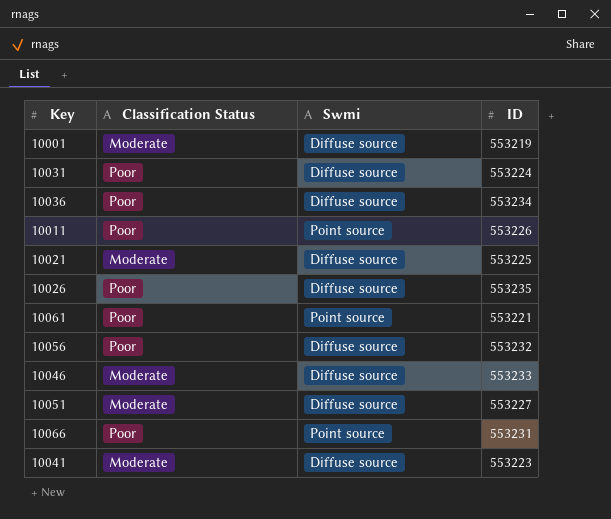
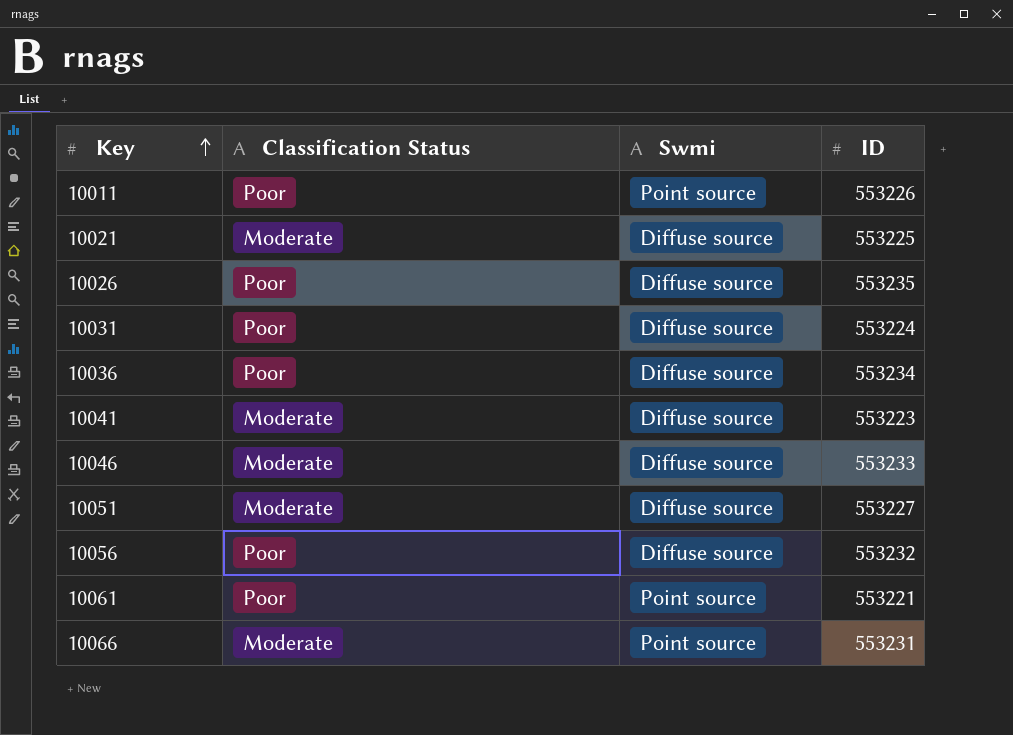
row order: none -> Key ascending
row 10001: Moderate | Diffuse source | 553219 -> none
10066 | Classification Status: Poor -> Moderate

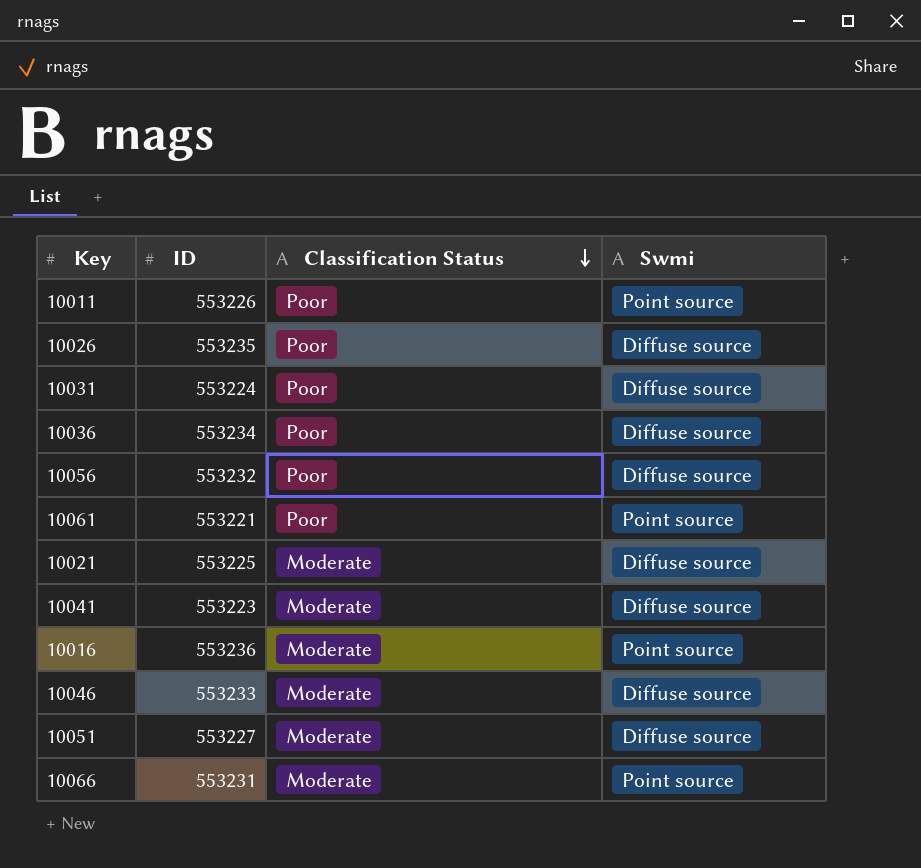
row order: Key ascending -> Classification Status descending
column ID | position: 4 -> 2
row 10016: none -> 553236 | Moderate | Point source

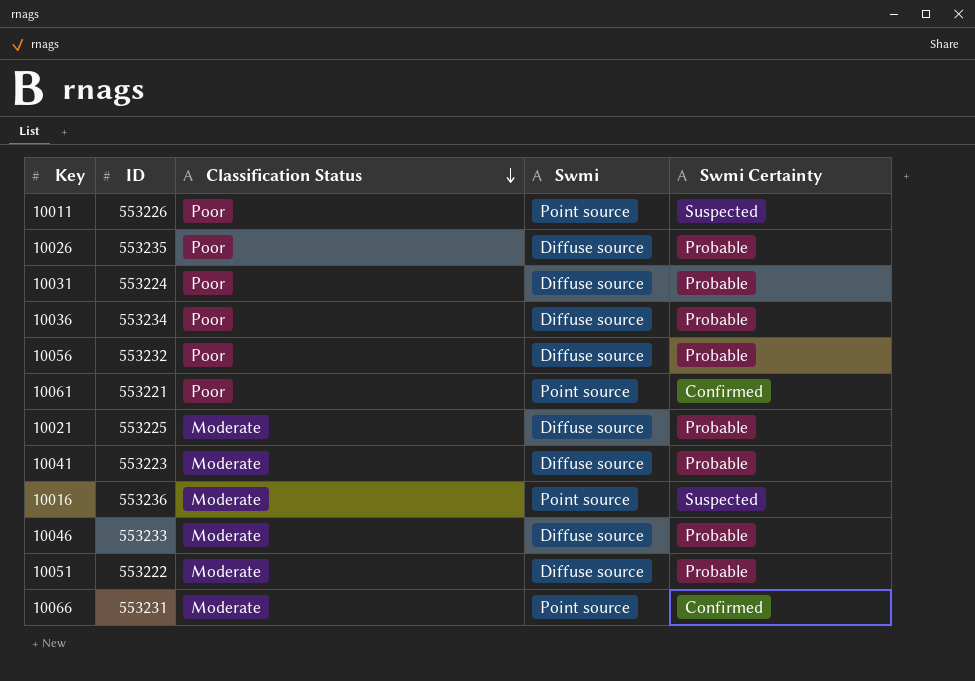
column Swmi Certainty | position: none -> 5
10051 | ID: 553227 -> 553222

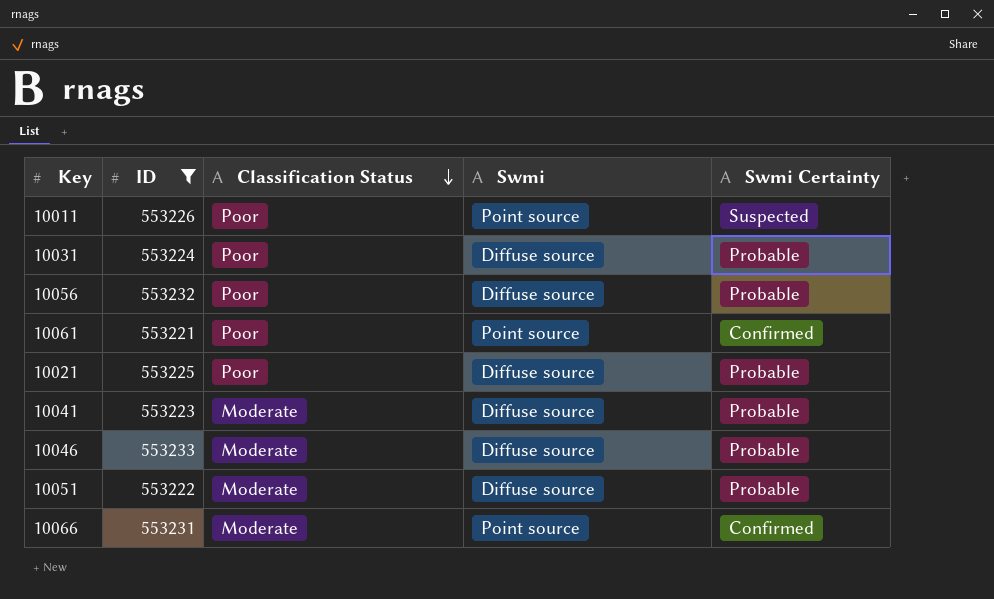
filter: none -> ID <= 553233
10021 | Classification Status: Moderate -> Poor

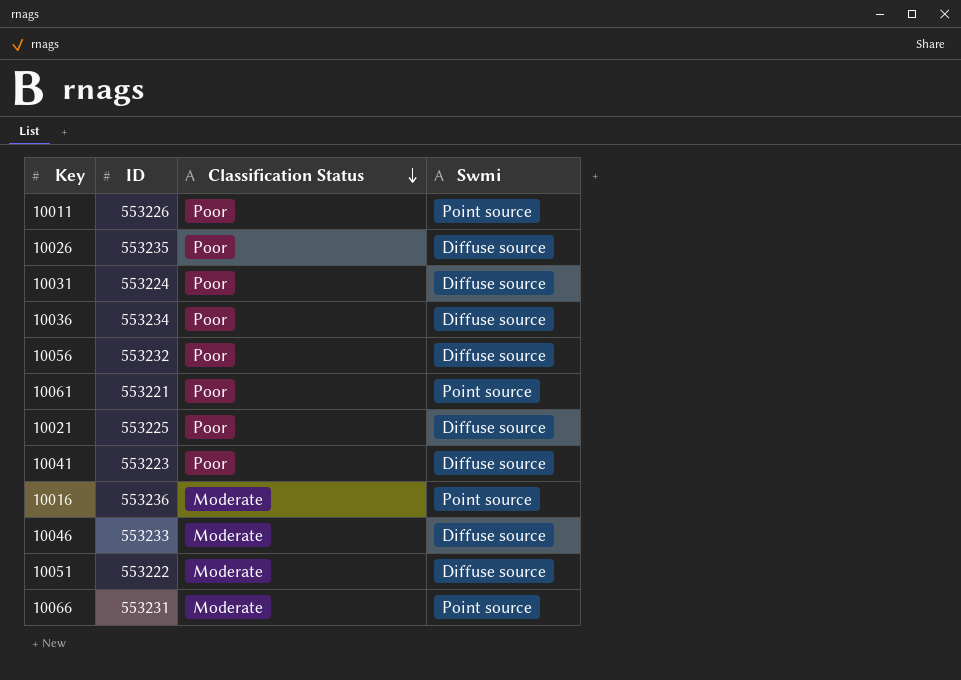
filter: ID <= 553233 -> none
column Swmi Certainty | position: 5 -> none
10041 | Classification Status: Moderate -> Poor

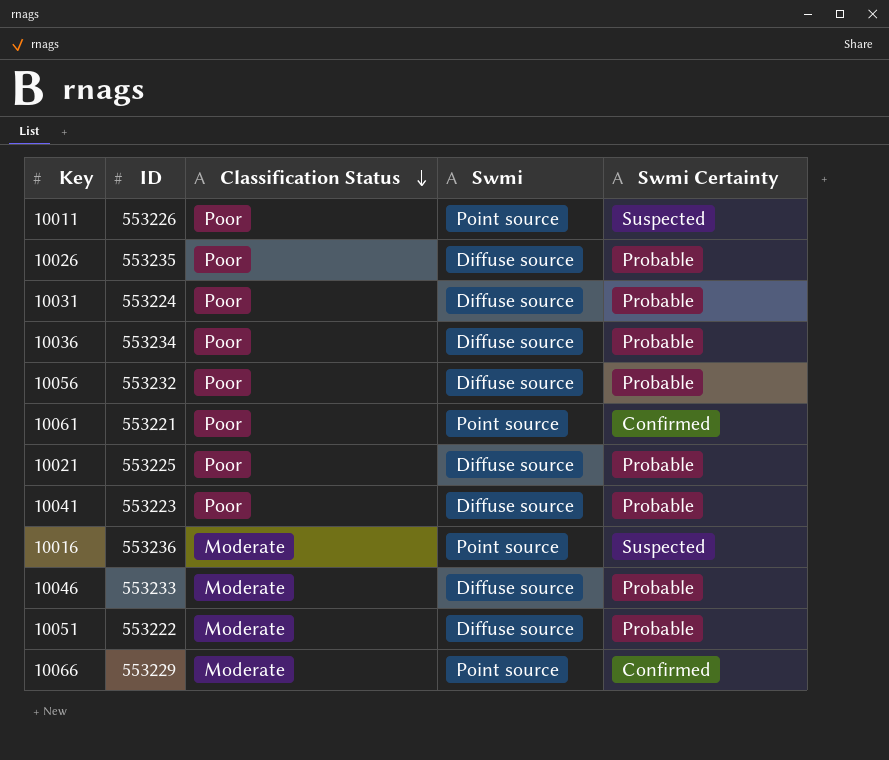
column Swmi Certainty | position: none -> 5
10066 | ID: 553231 -> 553229

